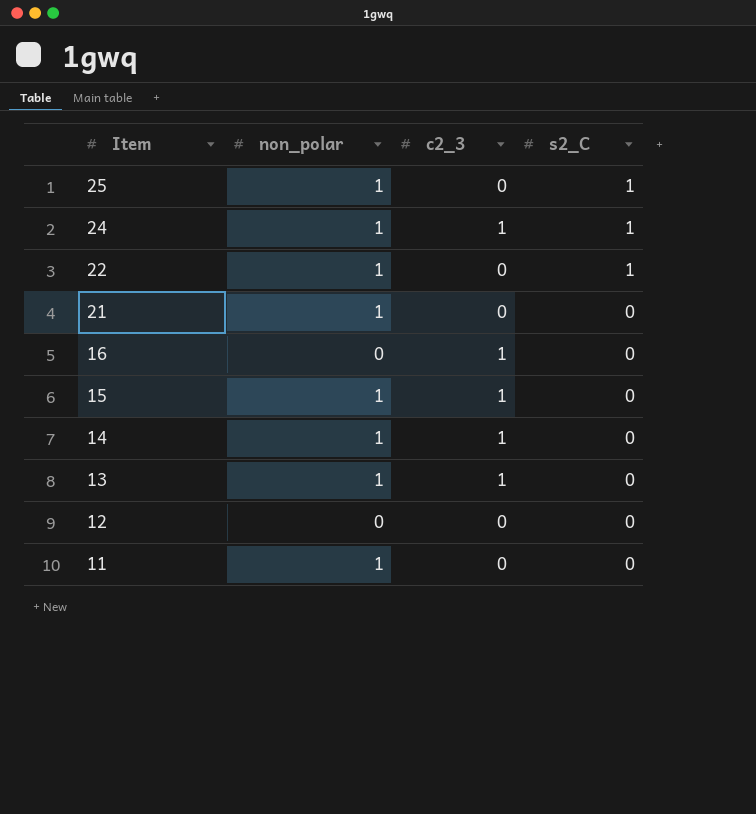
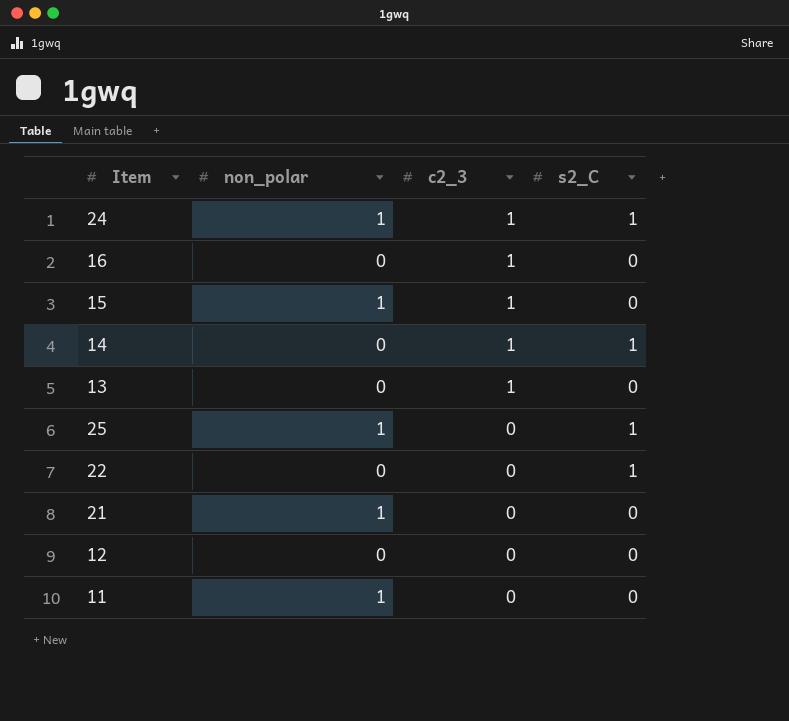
row order: Item descending -> c2_3 descending
14 | non_polar: 1 -> 0
14 | s2_C: 0 -> 1
13 | non_polar: 1 -> 0
22 | non_polar: 1 -> 0

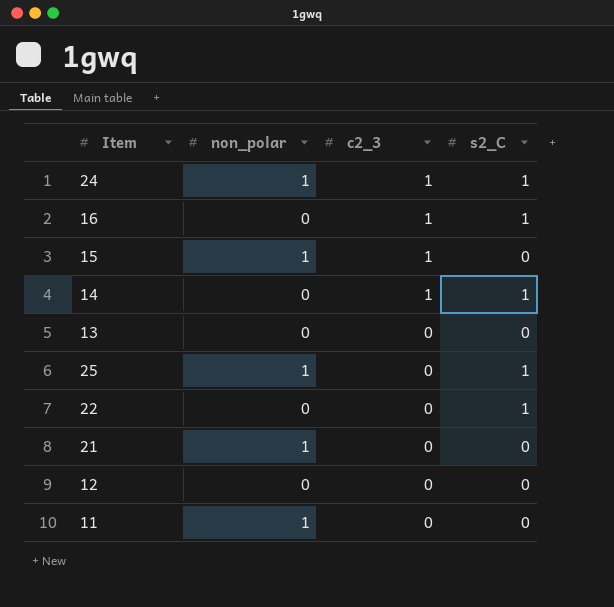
16 | s2_C: 0 -> 1
13 | c2_3: 1 -> 0

